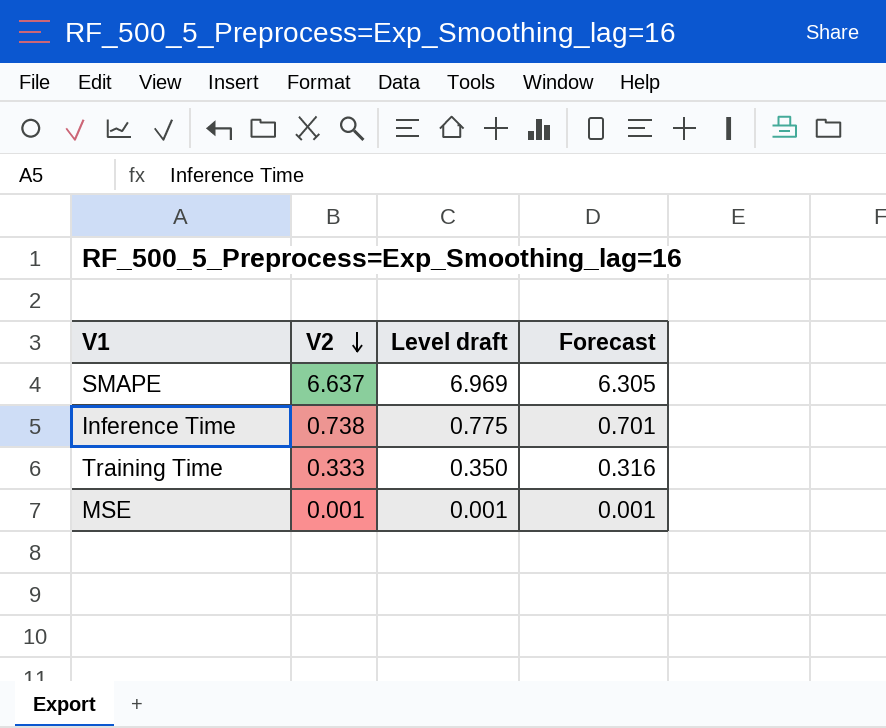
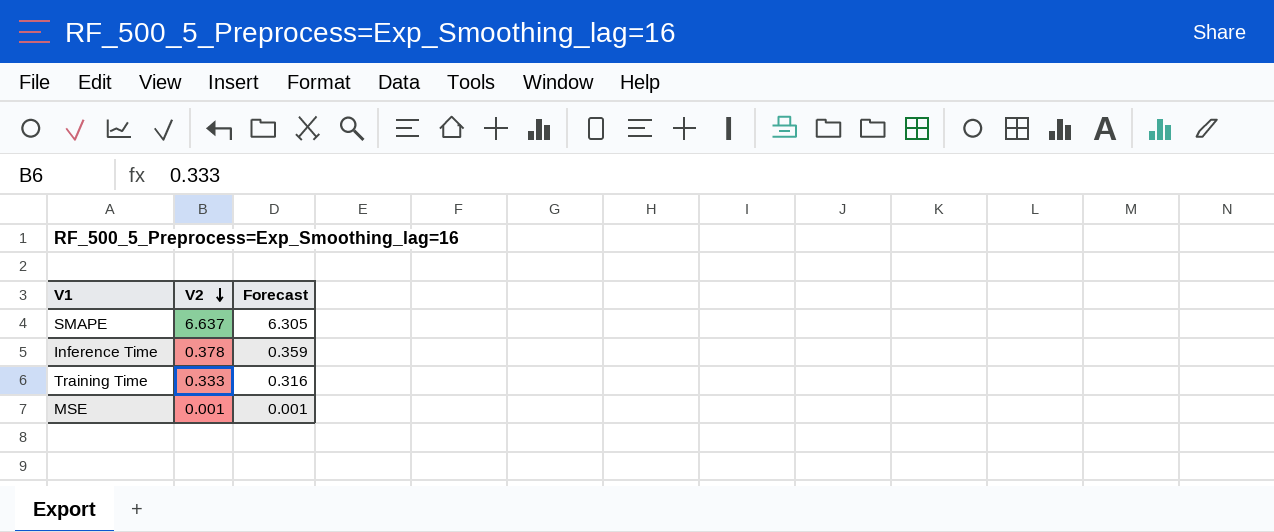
column Level draft | formula: [V2] * 1.05 -> none
Inference Time | V2: 0.738 -> 0.378
Inference Time | Forecast: 0.701 -> 0.359

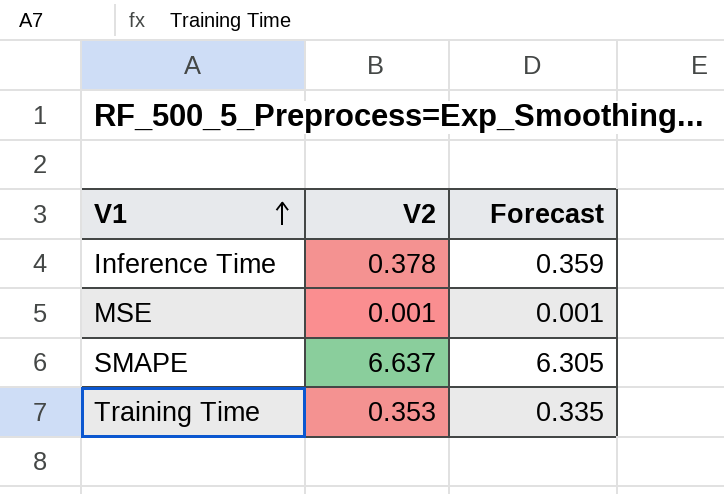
row order: V2 descending -> V1 ascending
Training Time | V2: 0.333 -> 0.353
Training Time | Forecast: 0.316 -> 0.335

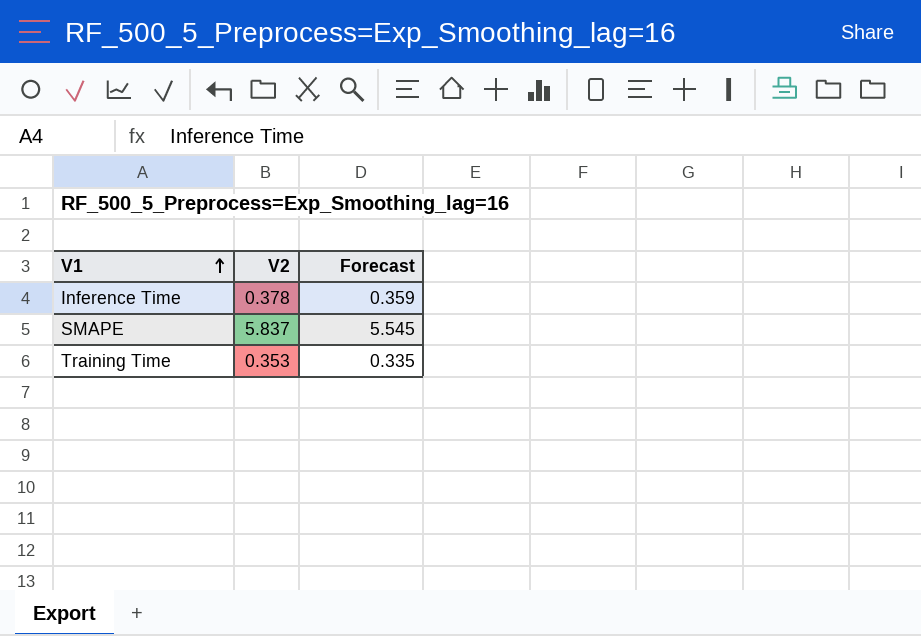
row MSE: 0.001 | 0.001 -> none
SMAPE | V2: 6.637 -> 5.837
SMAPE | Forecast: 6.305 -> 5.545

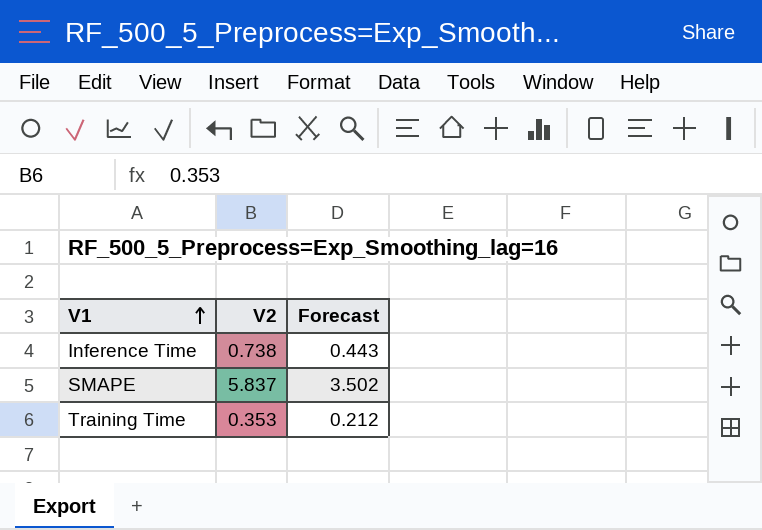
column Forecast | formula: [V2] * 0.95 -> [V2] * 0.6
Inference Time | V2: 0.378 -> 0.738

